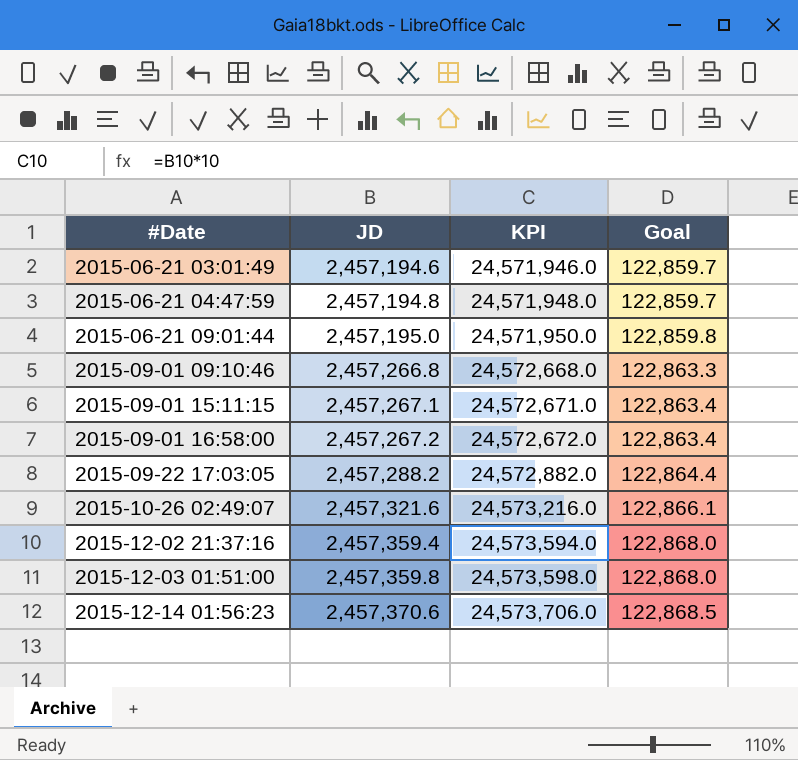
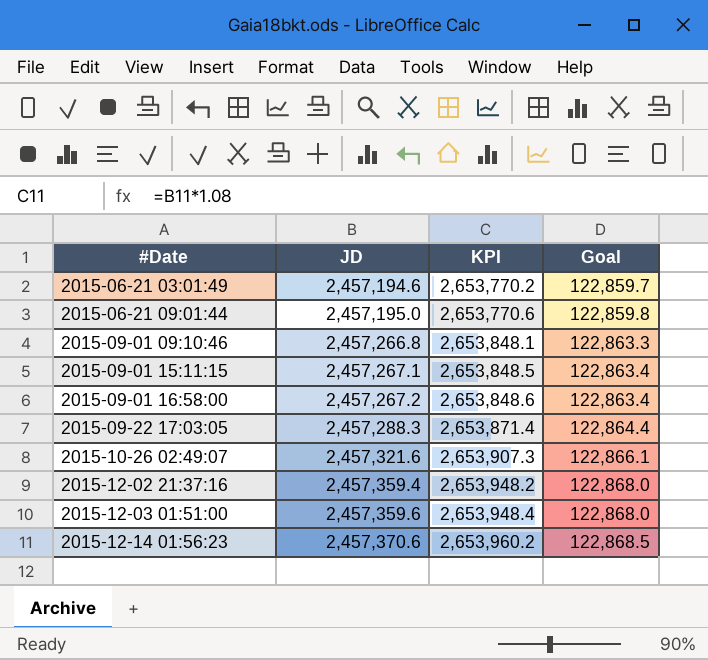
column KPI | formula: [JD] * 10 -> [JD] * 1.08
row 2015-06-21 04:47:59: 2,457,194.8 | 24,571,948.0 | 122,859.7 -> none
2015-09-22 17:03:05 | JD: 2,457,288.2 -> 2,457,288.3
2015-12-03 01:51:00 | JD: 2,457,359.8 -> 2,457,359.6

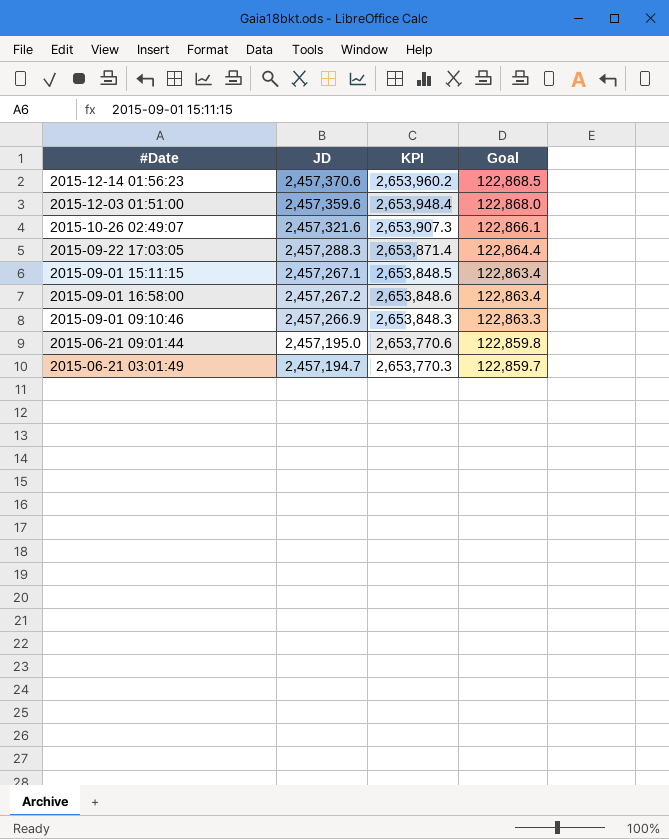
row order: #Date ascending -> Goal descending
row 2015-12-02 21:37:16: 2,457,359.4 | 2,653,948.2 | 122,868.0 -> none
2015-09-01 09:10:46 | JD: 2,457,266.8 -> 2,457,266.9
2015-09-01 09:10:46 | KPI: 2,653,848.1 -> 2,653,848.3
2015-06-21 03:01:49 | JD: 2,457,194.6 -> 2,457,194.7
2015-06-21 03:01:49 | KPI: 2,653,770.2 -> 2,653,770.3

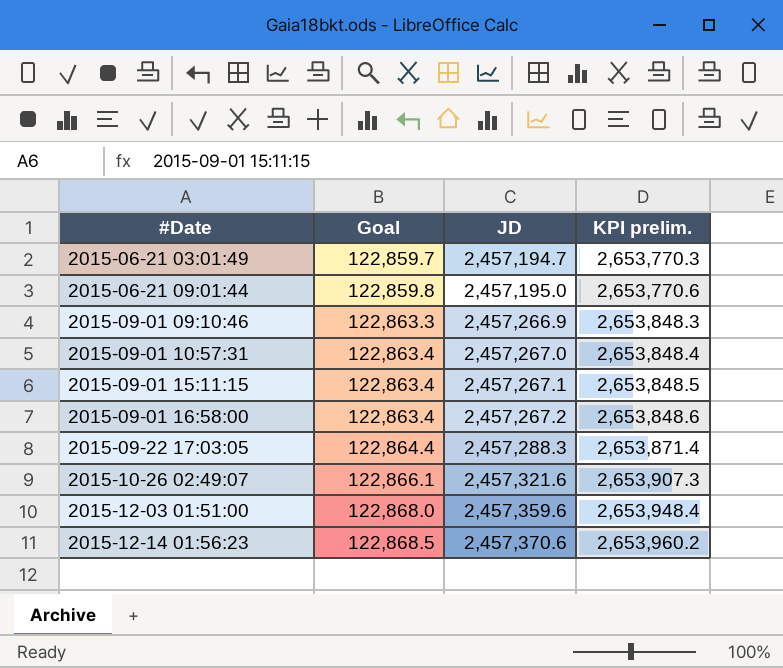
row order: Goal descending -> #Date ascending
column Goal | position: 4 -> 2
column name: KPI -> KPI prelim.
row 2015-09-01 10:57:31: none -> 122,863.4 | 2,457,267.0 | 2,653,848.4

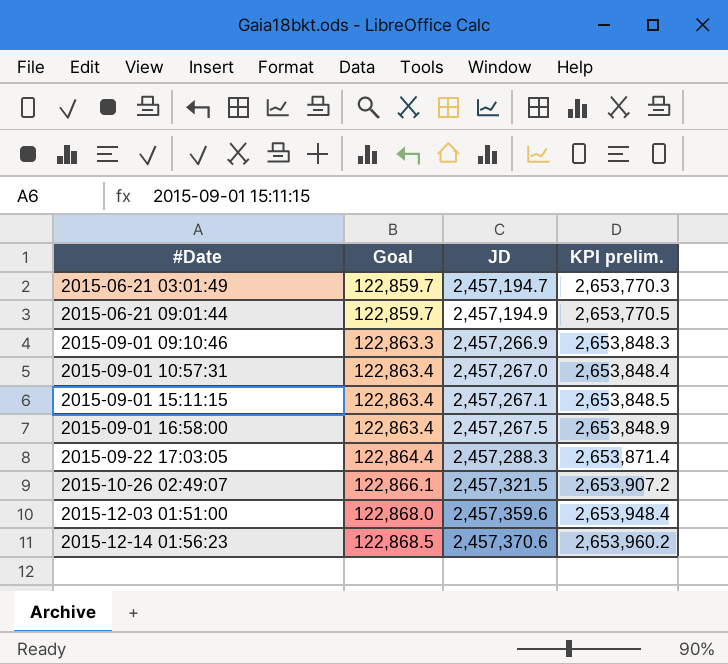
2015-06-21 09:01:44 | Goal: 122,859.8 -> 122,859.7
2015-06-21 09:01:44 | JD: 2,457,195.0 -> 2,457,194.9
2015-06-21 09:01:44 | KPI prelim.: 2,653,770.6 -> 2,653,770.5
2015-09-01 16:58:00 | JD: 2,457,267.2 -> 2,457,267.5
2015-09-01 16:58:00 | KPI prelim.: 2,653,848.6 -> 2,653,848.9
2015-10-26 02:49:07 | JD: 2,457,321.6 -> 2,457,321.5
2015-10-26 02:49:07 | KPI prelim.: 2,653,907.3 -> 2,653,907.2

